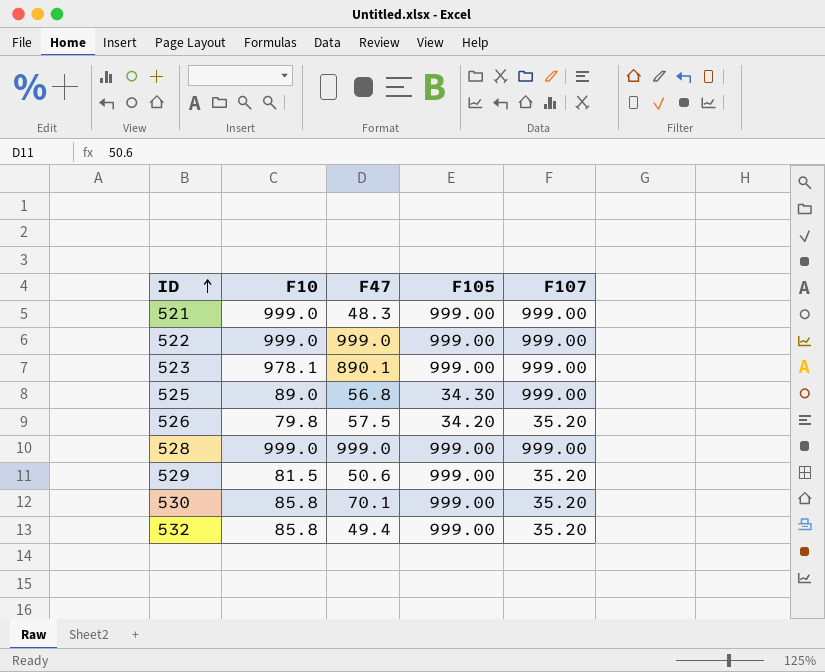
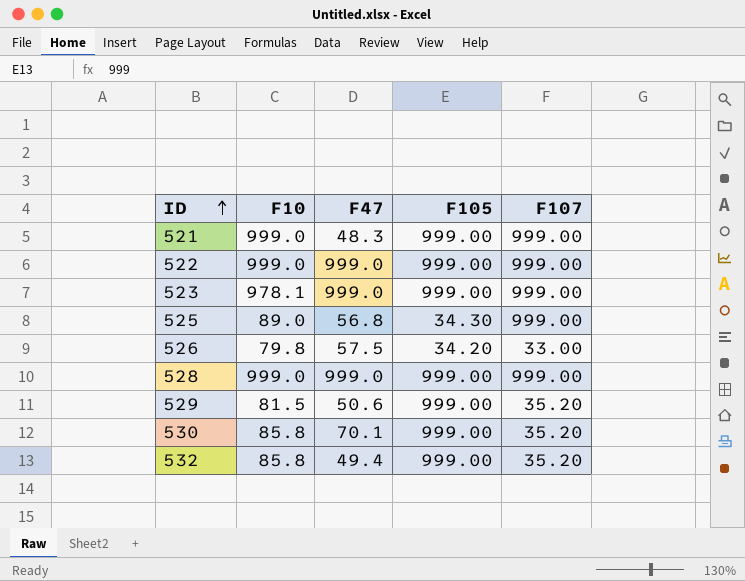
523 | F47: 890.1 -> 999.0
526 | F107: 35.20 -> 33.00

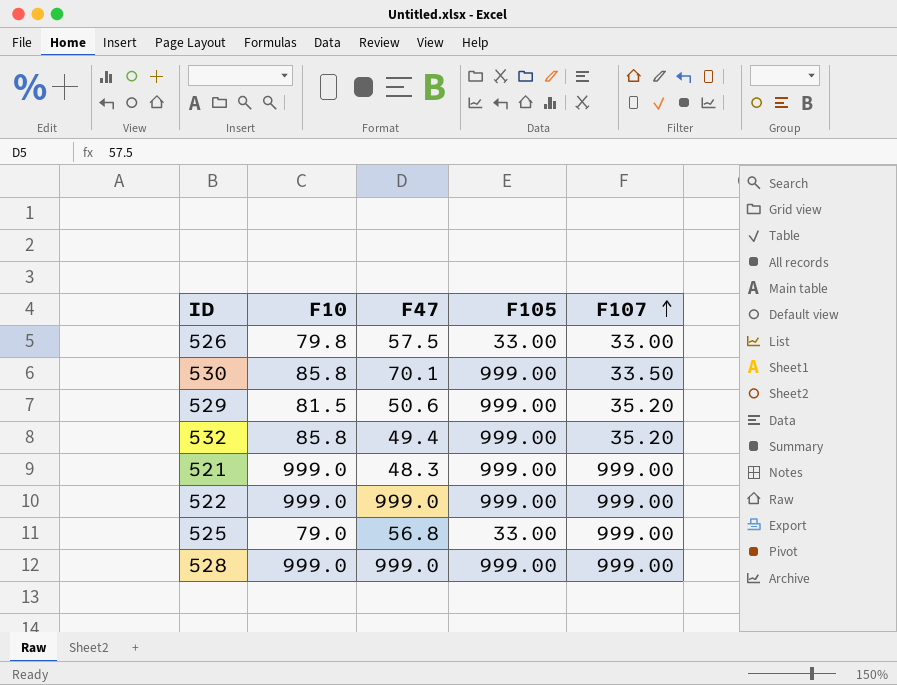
row order: ID ascending -> F107 ascending
row 523: 978.1 | 999.0 | 999.00 | 999.00 -> none
526 | F105: 34.20 -> 33.00
530 | F107: 35.20 -> 33.50
525 | F10: 89.0 -> 79.0
525 | F105: 34.30 -> 33.00

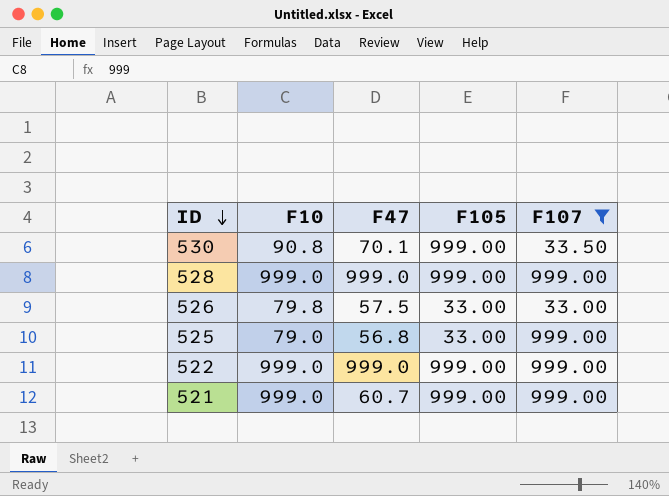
filter: none -> F107 != 35.20
row order: F107 ascending -> ID descending
530 | F10: 85.8 -> 90.8
521 | F47: 48.3 -> 60.7

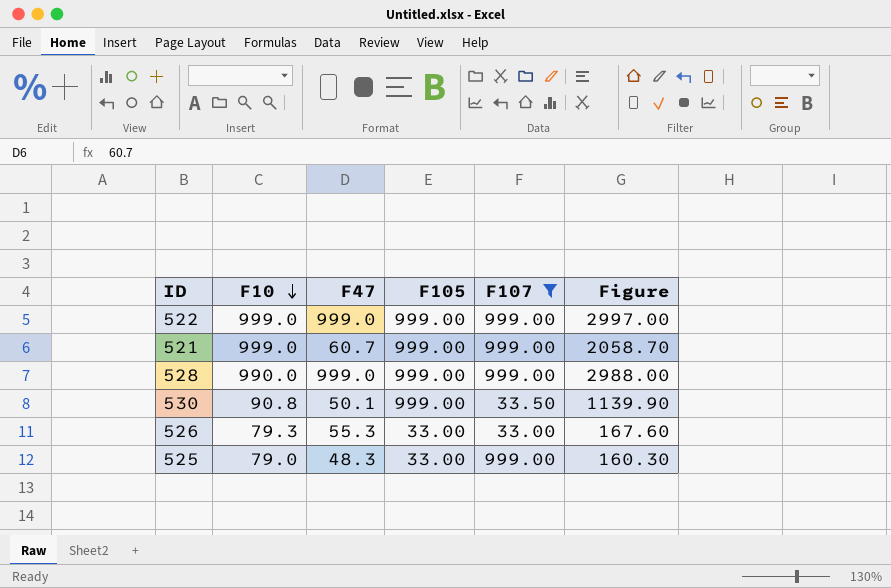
row order: ID descending -> F10 descending
column Figure | formula: none -> [F10] + [F47] + [F105]
528 | F10: 999.0 -> 990.0
530 | F47: 70.1 -> 50.1
526 | F10: 79.8 -> 79.3
526 | F47: 57.5 -> 55.3
525 | F47: 56.8 -> 48.3

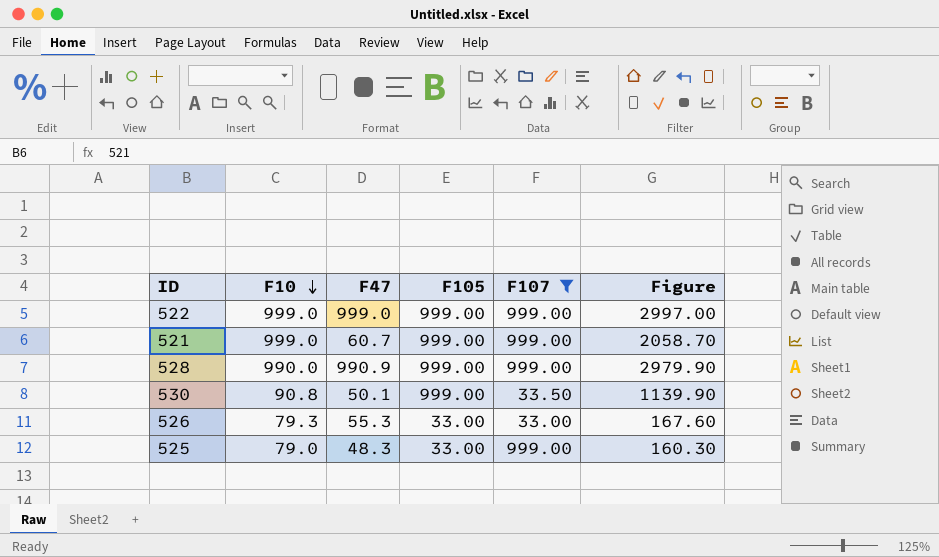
528 | F47: 999.0 -> 990.9
528 | Figure: 2988.00 -> 2979.90

